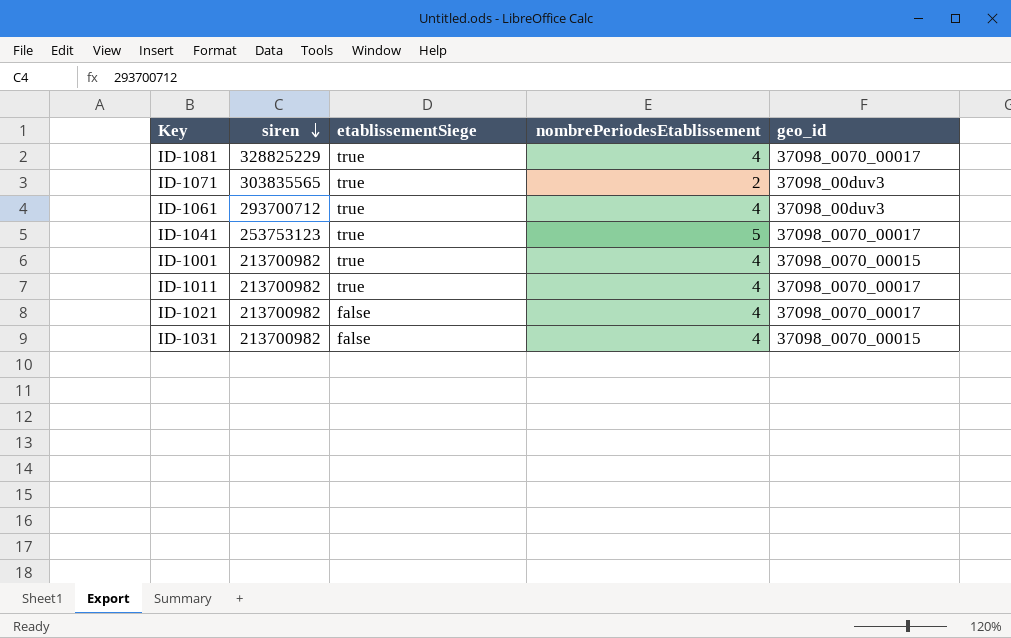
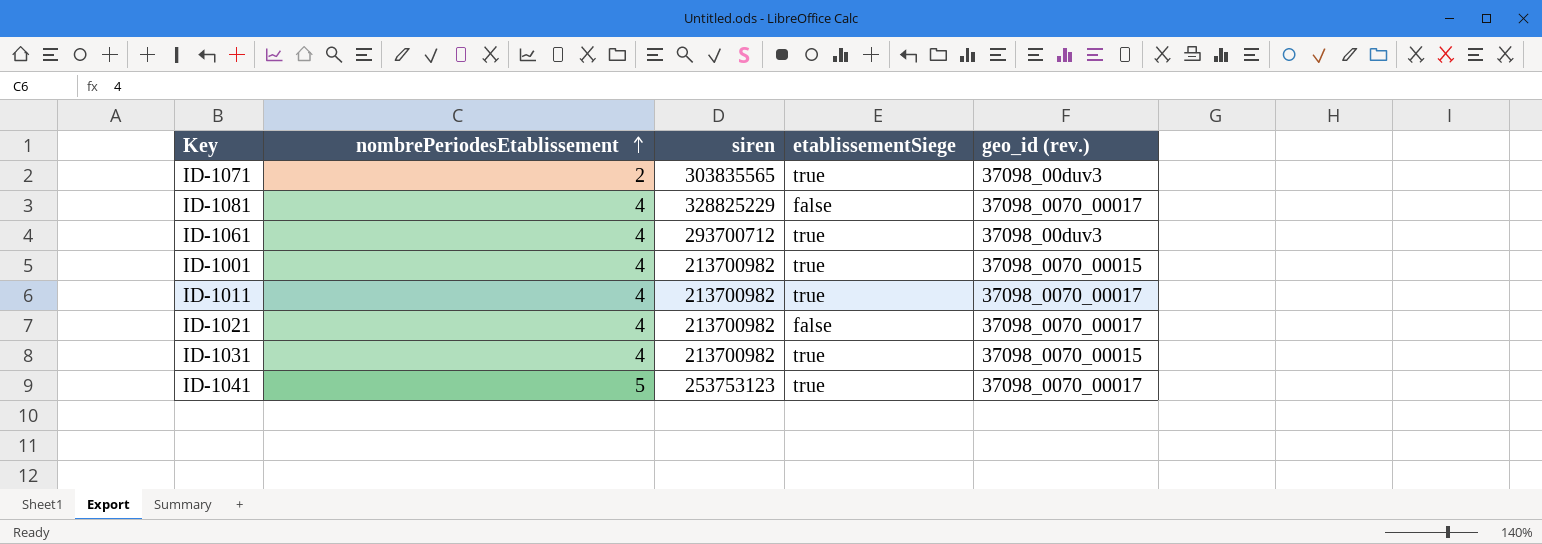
row order: siren descending -> nombrePeriodesEtablissement ascending
column nombrePeriodesEtablissement | position: 4 -> 2
column name: geo_id -> geo_id (rev.)
ID-1081 | etablissementSiege: true -> false
ID-1031 | etablissementSiege: false -> true

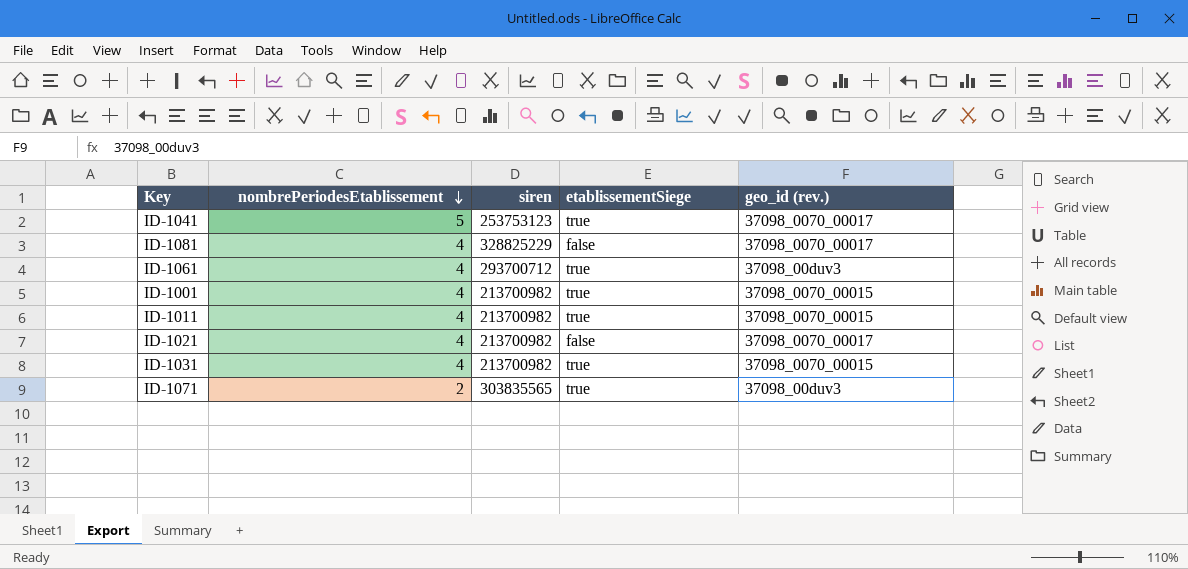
row order: nombrePeriodesEtablissement ascending -> nombrePeriodesEtablissement descending
ID-1011 | geo_id (rev.): 37098_0070_00017 -> 37098_0070_00015

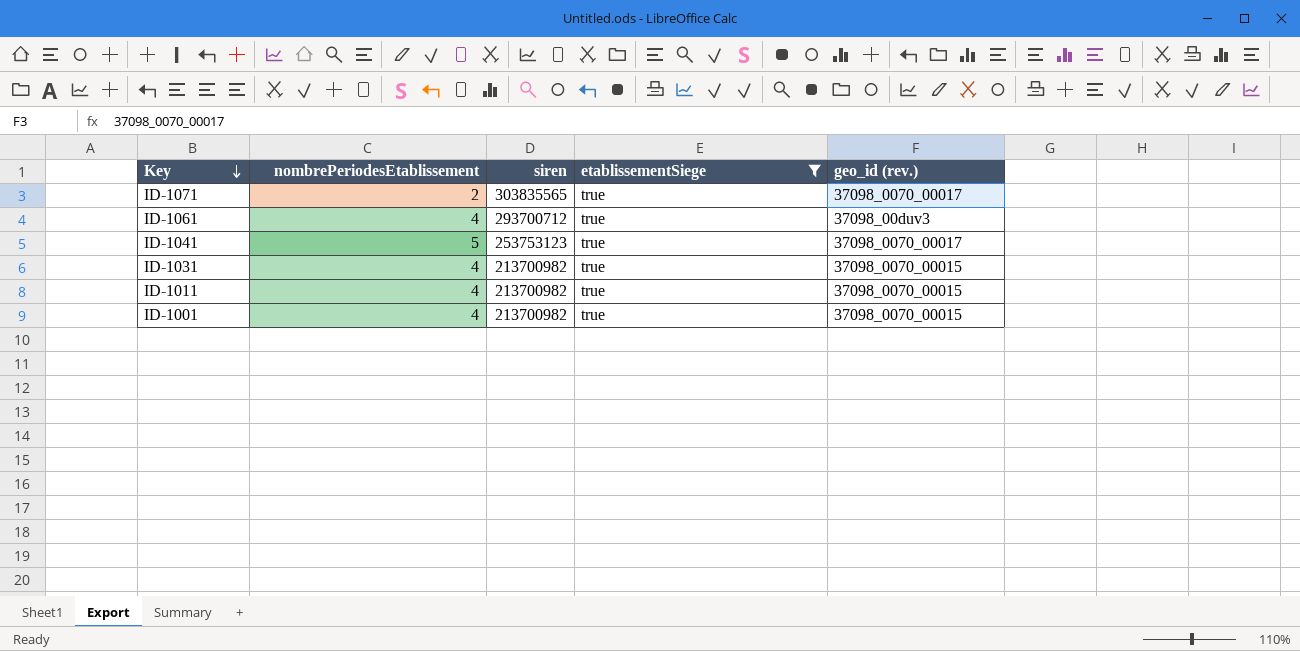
filter: none -> etablissementSiege = true
row order: nombrePeriodesEtablissement descending -> Key descending
ID-1071 | geo_id (rev.): 37098_00duv3 -> 37098_0070_00017

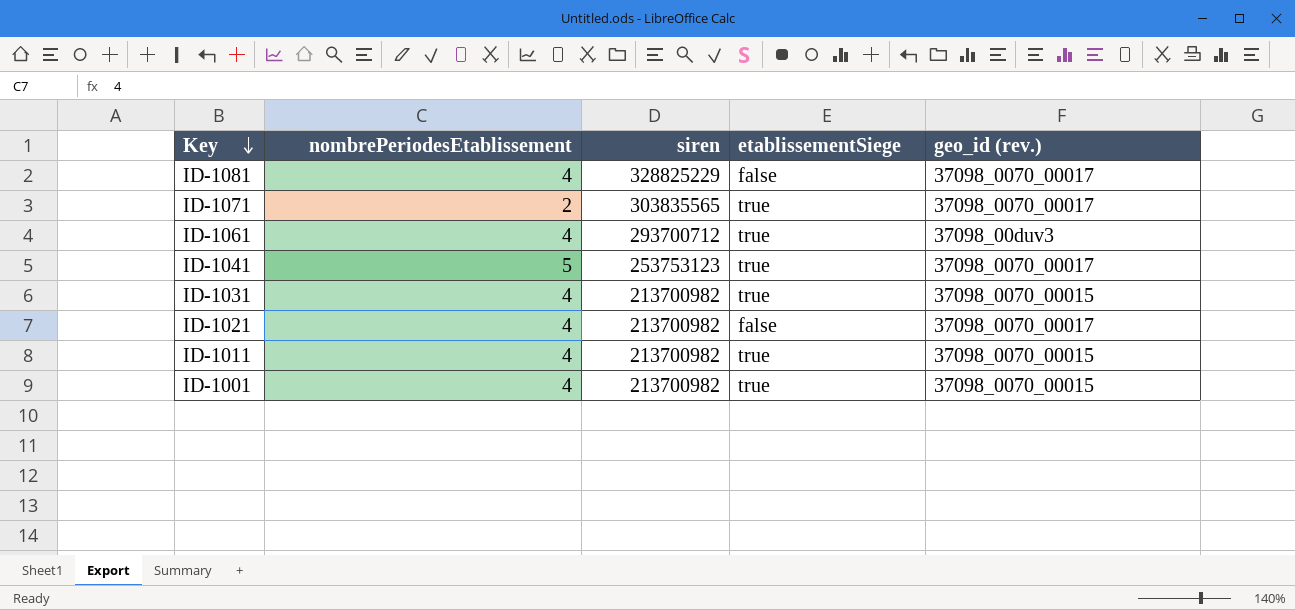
filter: etablissementSiege = true -> none

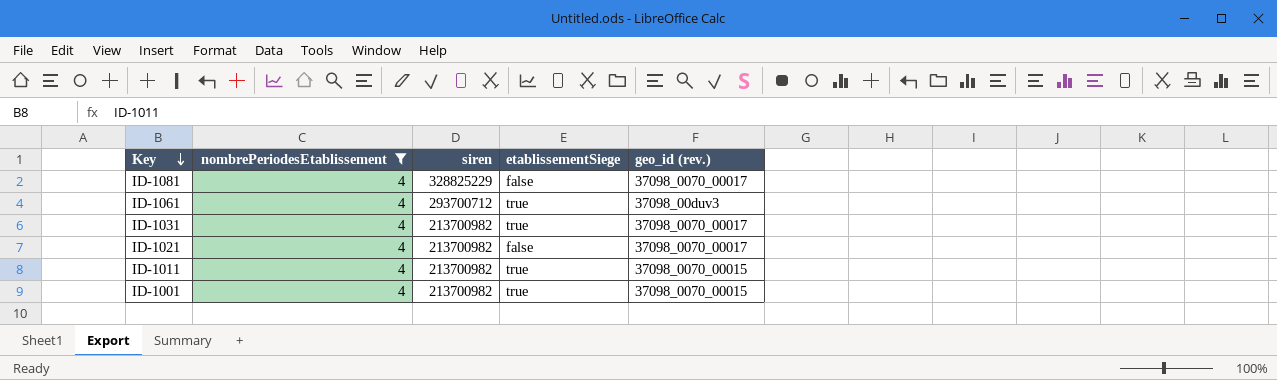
filter: none -> nombrePeriodesEtablissement = 4
ID-1031 | geo_id (rev.): 37098_0070_00015 -> 37098_0070_00017

